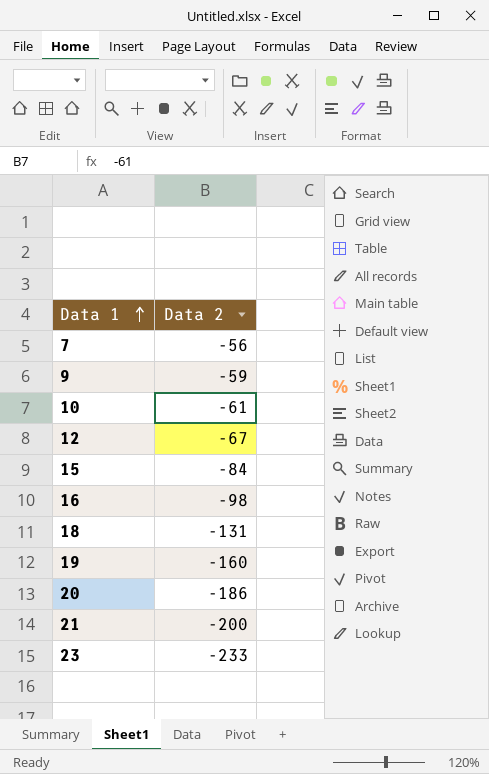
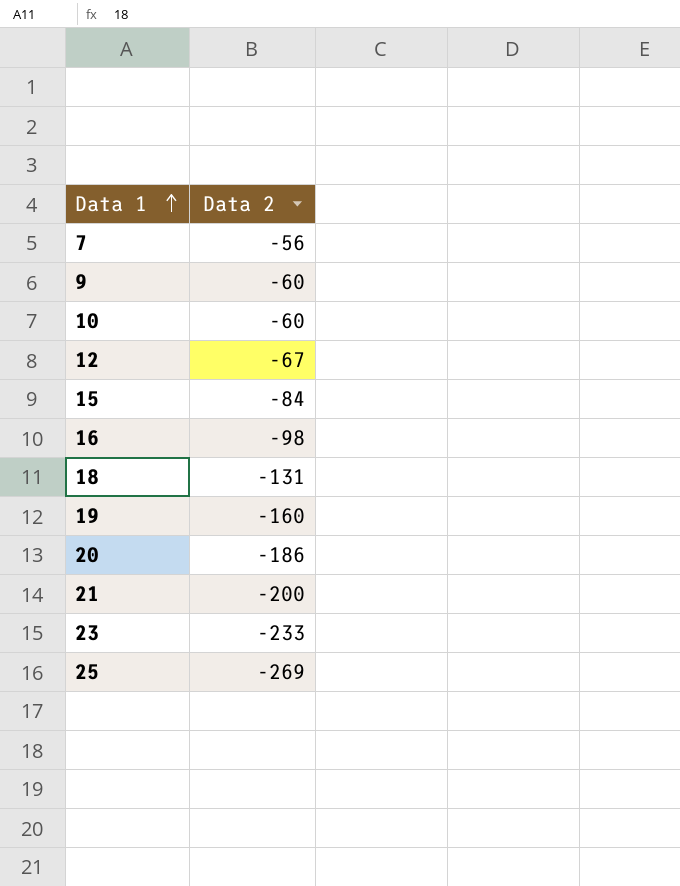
9 | Data 2: -59 -> -60
10 | Data 2: -61 -> -60
row 25: none -> -269

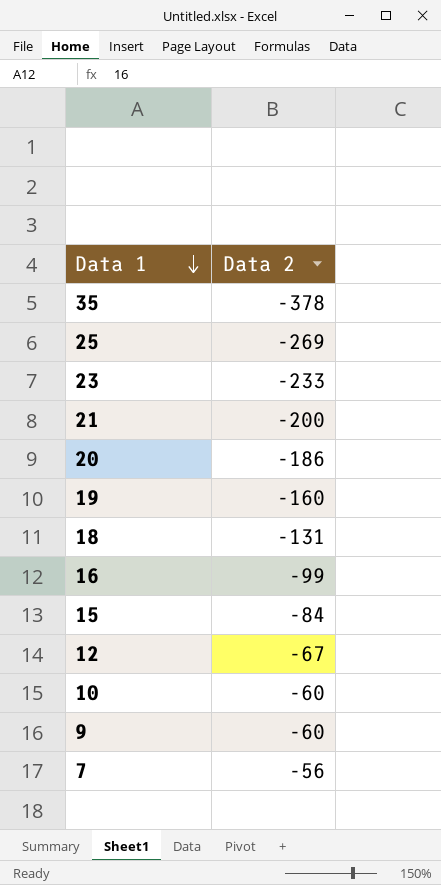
row order: Data 1 ascending -> Data 1 descending
row 35: none -> -378
16 | Data 2: -98 -> -99

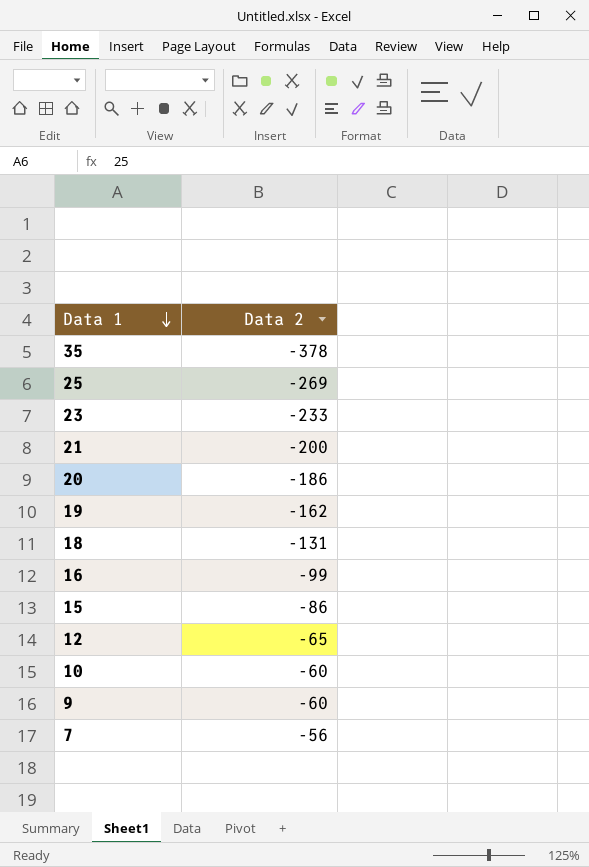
19 | Data 2: -160 -> -162
15 | Data 2: -84 -> -86
12 | Data 2: -67 -> -65

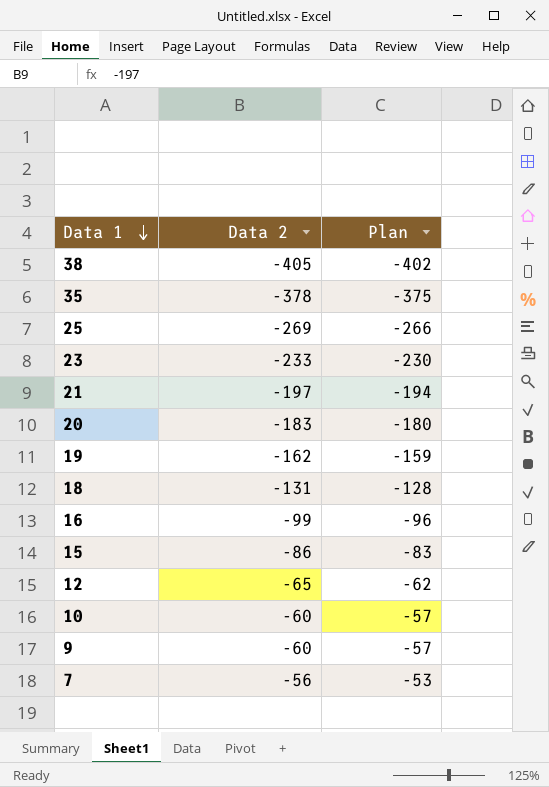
column Plan | formula: none -> [Data 2] + 3
row 38: none -> -405 | -402
21 | Data 2: -200 -> -197
20 | Data 2: -186 -> -183

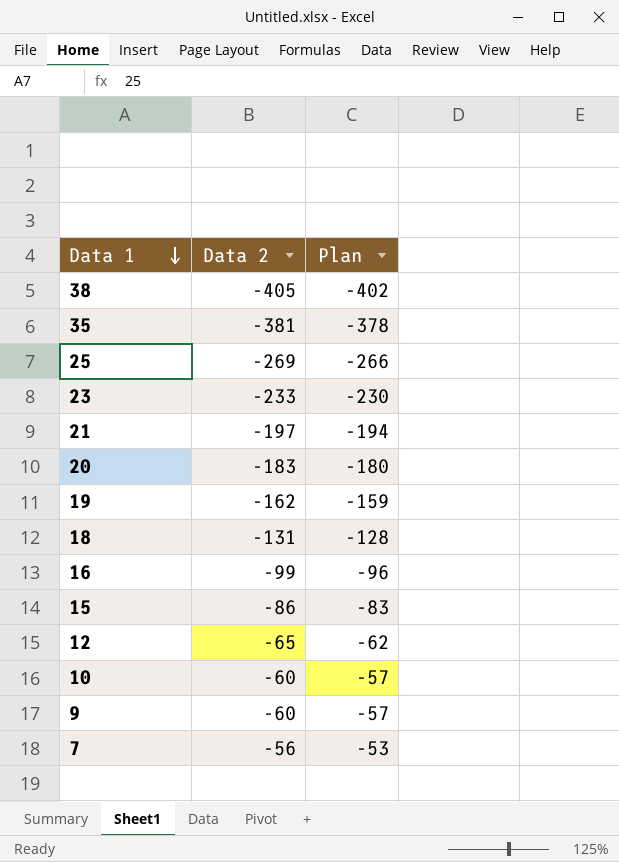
35 | Data 2: -378 -> -381
35 | Plan: -375 -> -378

